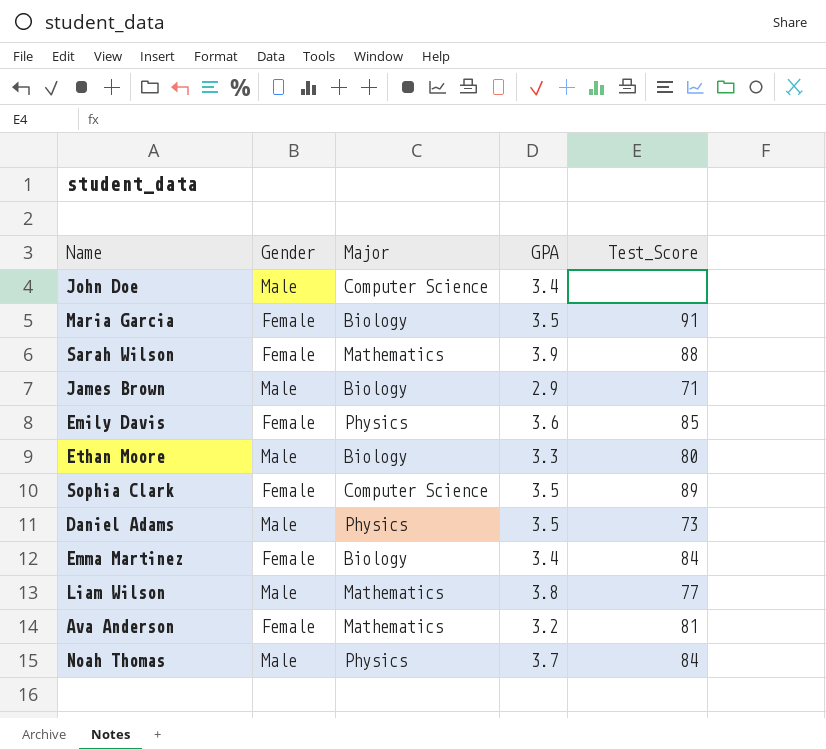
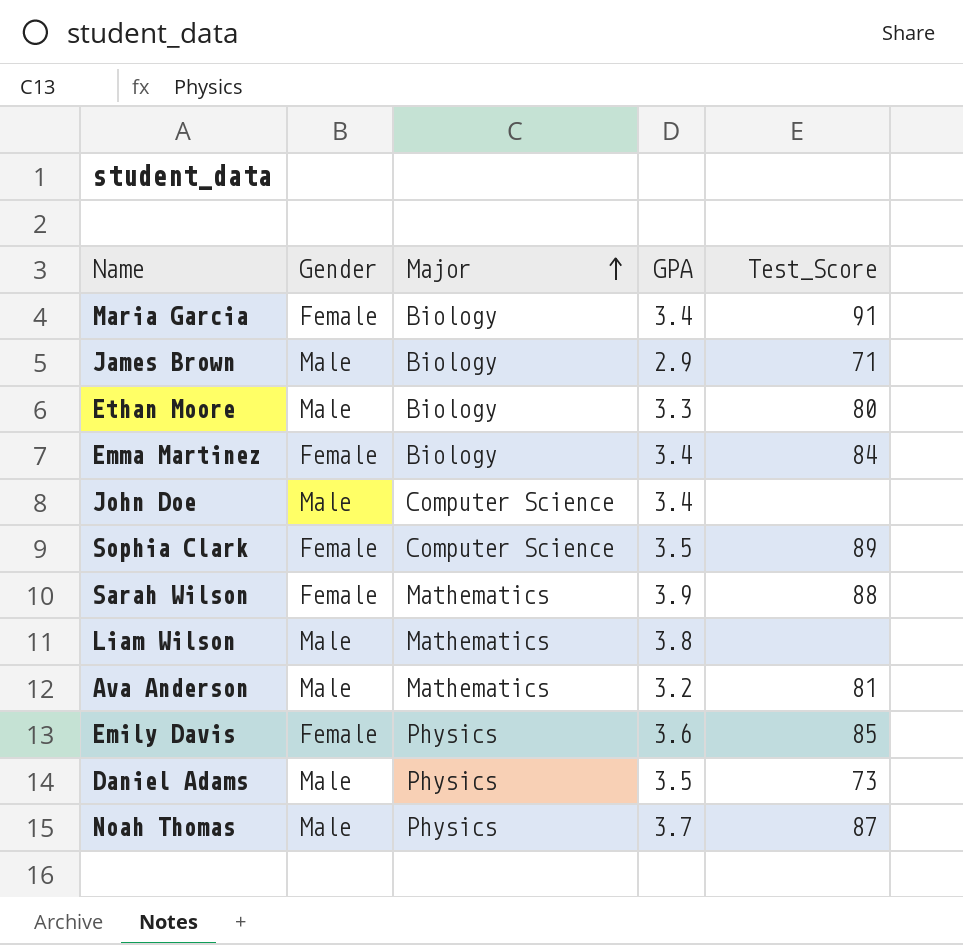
row order: none -> Major ascending
Maria Garcia | GPA: 3.5 -> 3.4
Liam Wilson | Test_Score: 77 -> none
Ava Anderson | Gender: Female -> Male
Noah Thomas | Test_Score: 84 -> 87

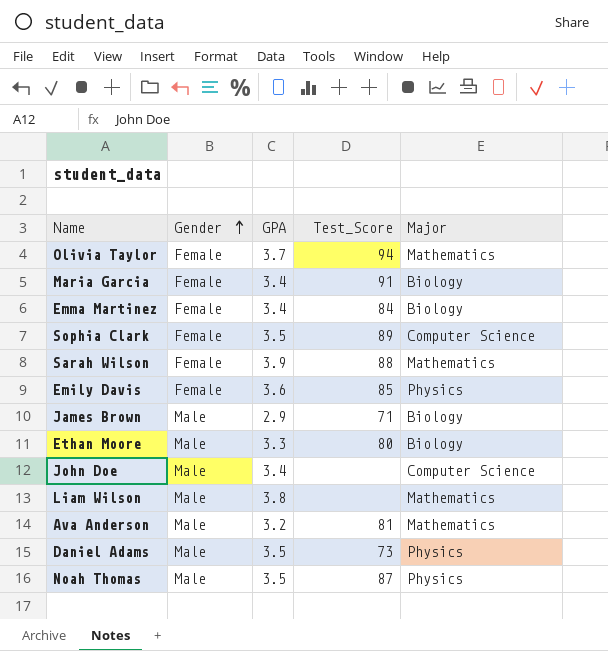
row order: Major ascending -> Gender ascending
column Major | position: 3 -> 5
row Olivia Taylor: none -> Female | 3.7 | 94 | Mathematics
Noah Thomas | GPA: 3.7 -> 3.5

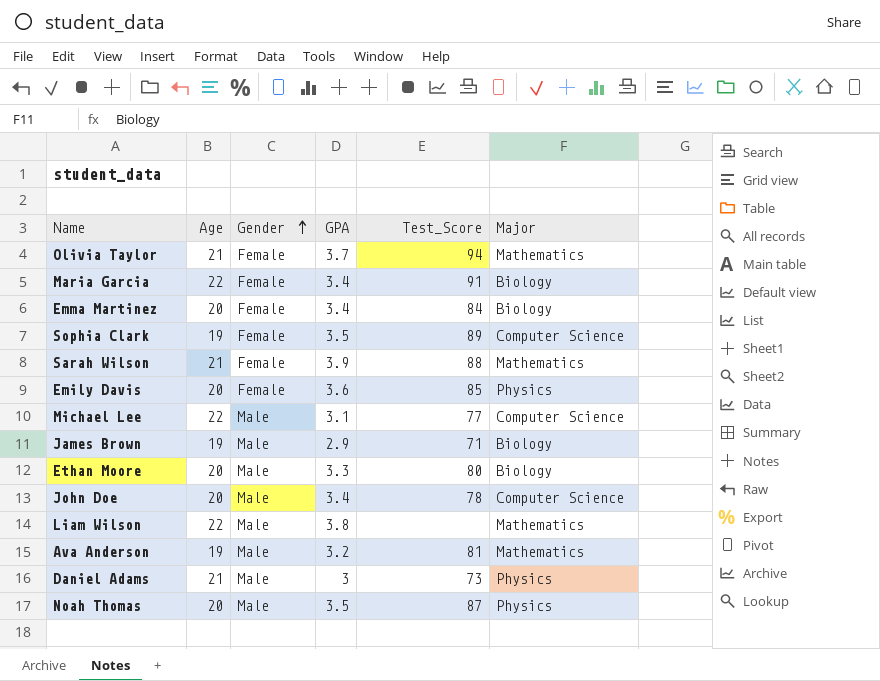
column Age | position: none -> 2
row Michael Lee: none -> 22 | Male | 3.1 | 77 | Computer Science
John Doe | Test_Score: none -> 78
Daniel Adams | GPA: 3.5 -> 3

